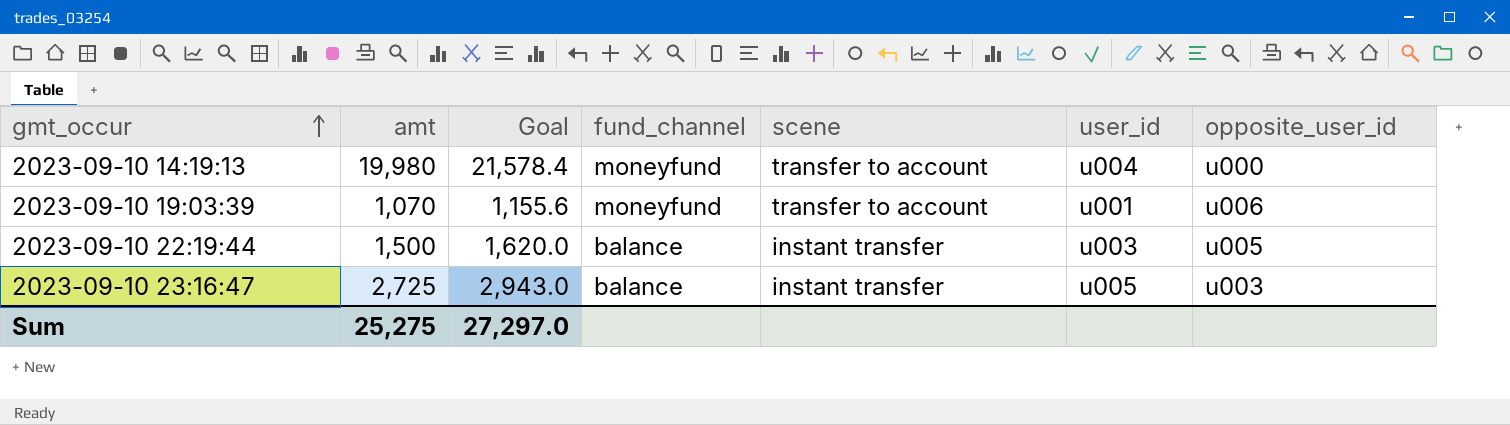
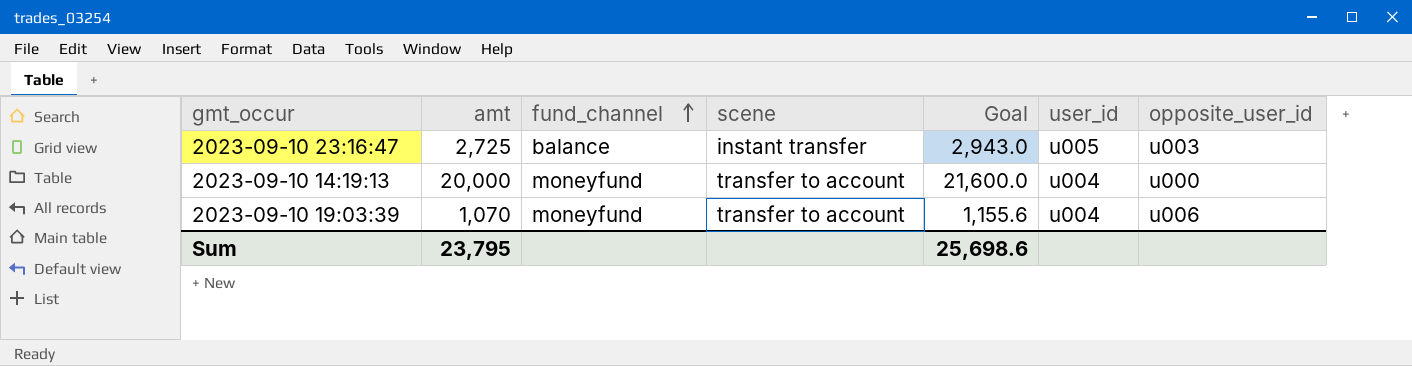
row order: gmt_occur ascending -> fund_channel ascending
column Goal | position: 3 -> 5
row 2023-09-10 22:19:44: 1,500 | 1,620.0 | balance | instant transfer | u003 | u005 -> none
2023-09-10 14:19:13 | amt: 19,980 -> 20,000
2023-09-10 14:19:13 | Goal: 21,578.4 -> 21,600.0
2023-09-10 19:03:39 | user_id: u001 -> u004
Sum | amt: 25,275 -> 23,795
Sum | Goal: 27,297.0 -> 25,698.6

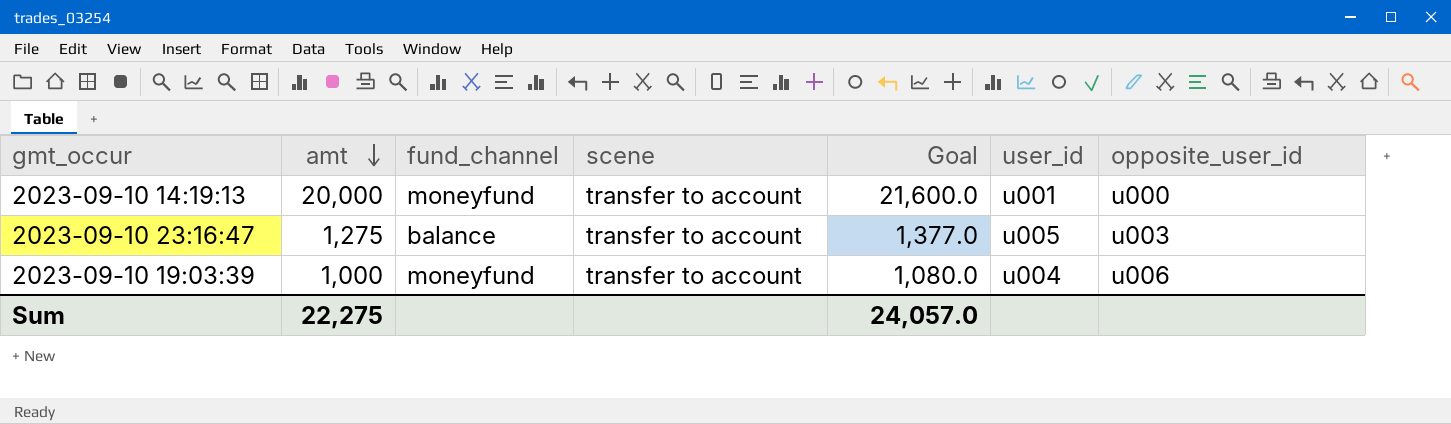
row order: fund_channel ascending -> amt descending
2023-09-10 14:19:13 | user_id: u004 -> u001
2023-09-10 23:16:47 | amt: 2,725 -> 1,275
2023-09-10 23:16:47 | scene: instant transfer -> transfer to account
2023-09-10 23:16:47 | Goal: 2,943.0 -> 1,377.0
2023-09-10 19:03:39 | amt: 1,070 -> 1,000
2023-09-10 19:03:39 | Goal: 1,155.6 -> 1,080.0
Sum | amt: 23,795 -> 22,275
Sum | Goal: 25,698.6 -> 24,057.0

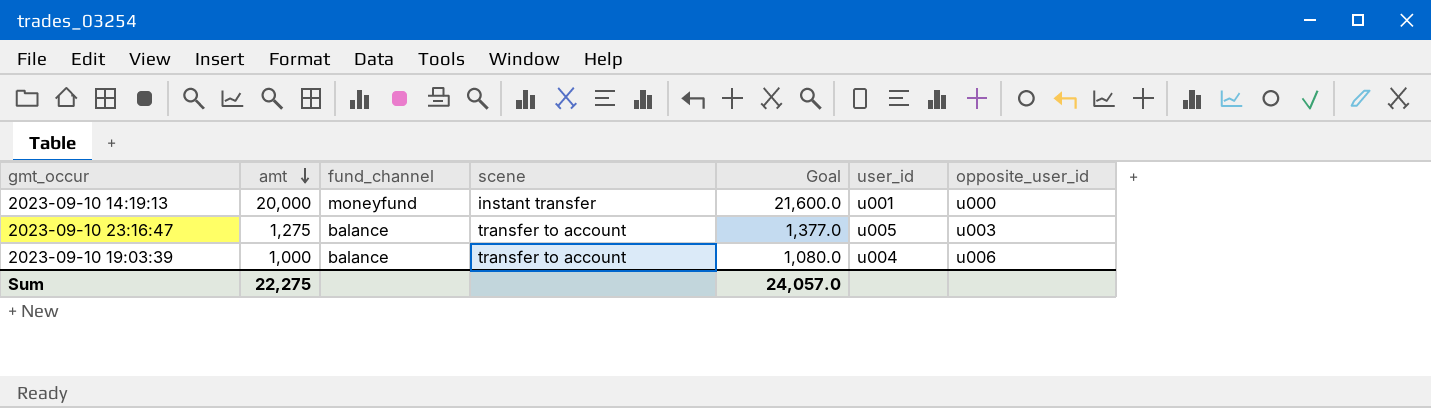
2023-09-10 14:19:13 | scene: transfer to account -> instant transfer
2023-09-10 19:03:39 | fund_channel: moneyfund -> balance

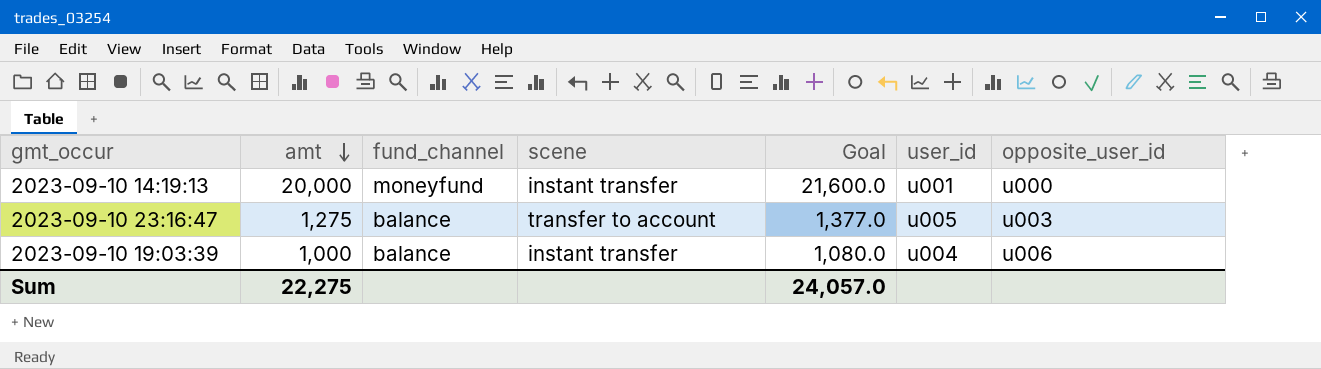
2023-09-10 19:03:39 | scene: transfer to account -> instant transfer

